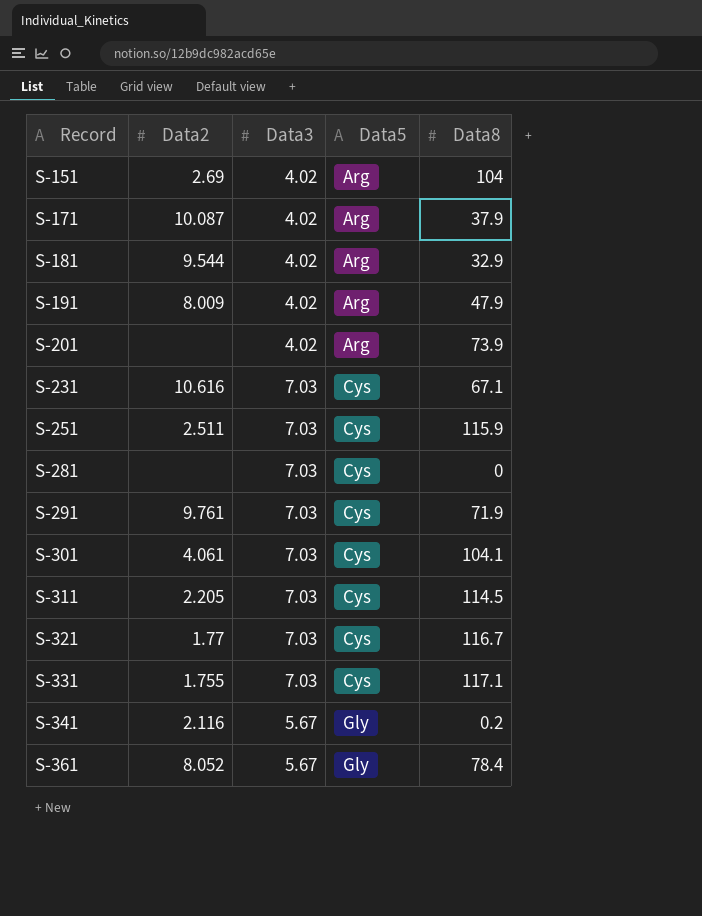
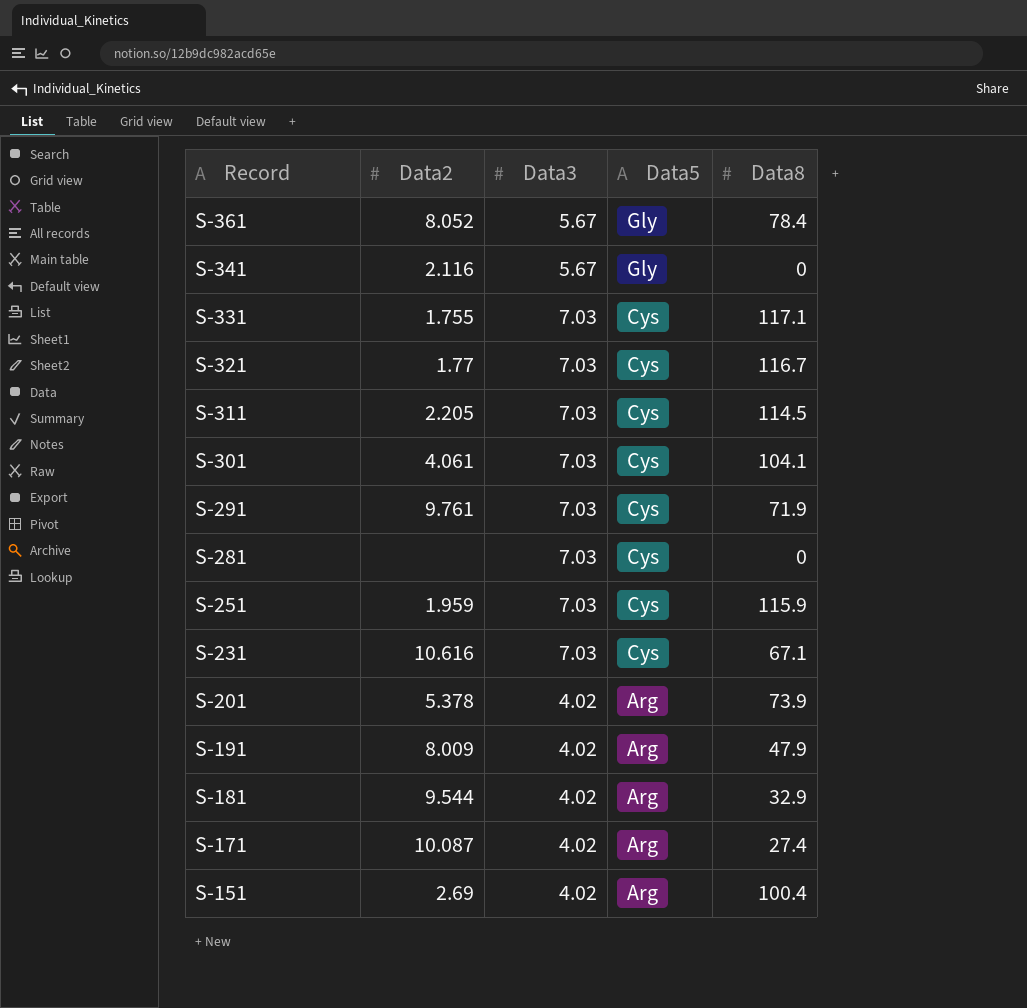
row order: Record ascending -> Record descending
S-341 | Data8: 0.2 -> 0
S-251 | Data2: 2.511 -> 1.959
S-201 | Data2: none -> 5.378
S-171 | Data8: 37.9 -> 27.4
S-151 | Data8: 104 -> 100.4

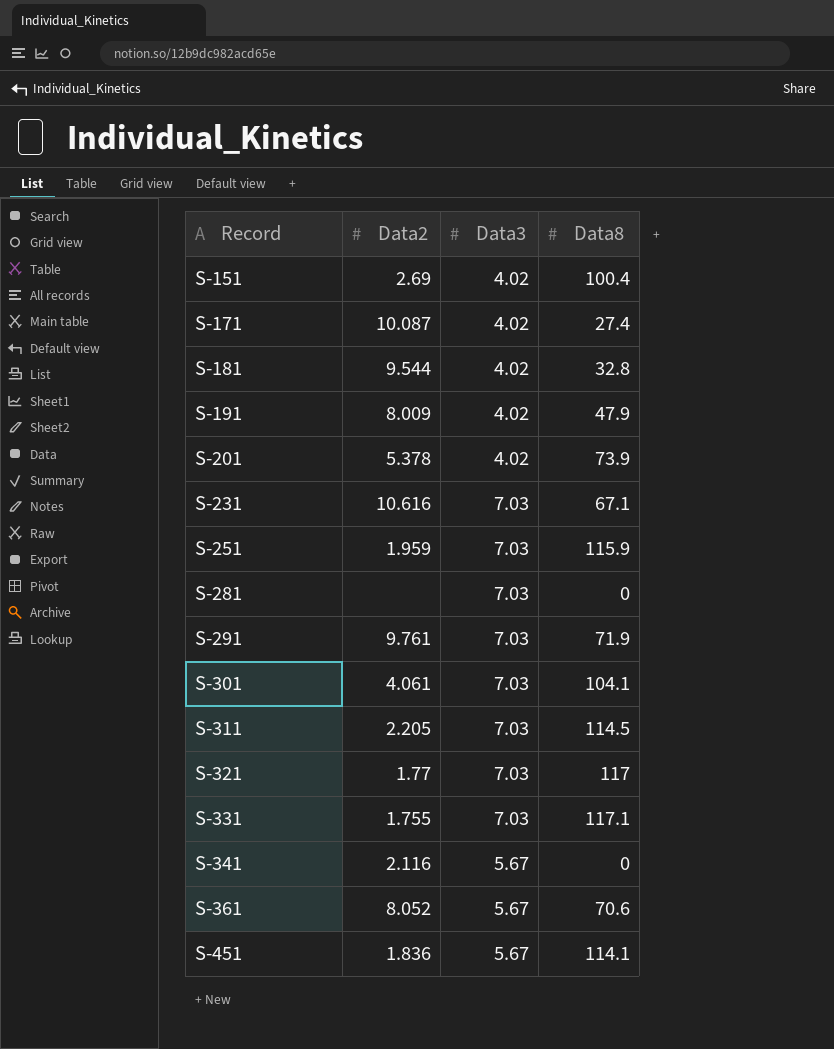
row order: Record descending -> Record ascending
column Data5 | position: 4 -> none
S-181 | Data8: 32.9 -> 32.8
S-321 | Data8: 116.7 -> 117
S-361 | Data8: 78.4 -> 70.6
row S-451: none -> 1.836 | 5.67 | 114.1

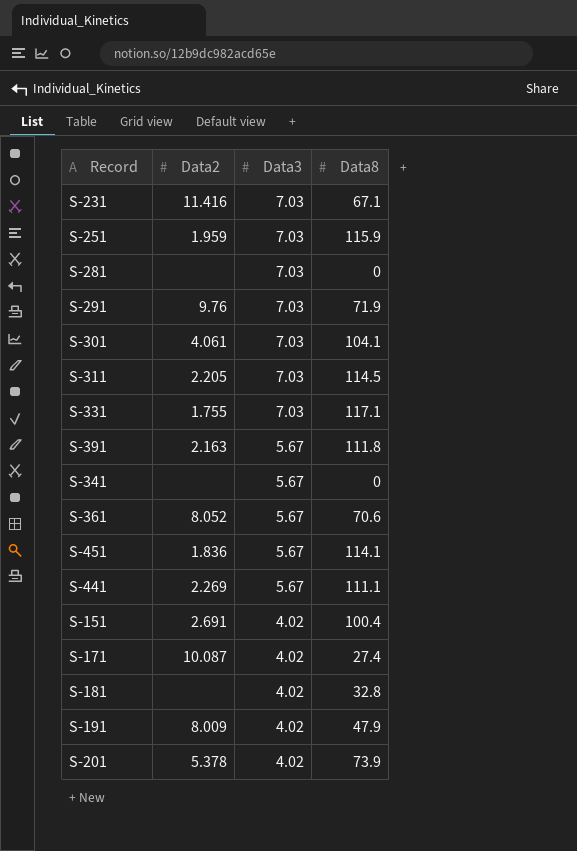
row order: Record ascending -> Data3 descending
row S-321: 1.77 | 7.03 | 117 -> none
S-231 | Data2: 10.616 -> 11.416
S-291 | Data2: 9.761 -> 9.76
row S-391: none -> 2.163 | 5.67 | 111.8
S-341 | Data2: 2.116 -> none
row S-441: none -> 2.269 | 5.67 | 111.1
S-151 | Data2: 2.69 -> 2.691
S-181 | Data2: 9.544 -> none

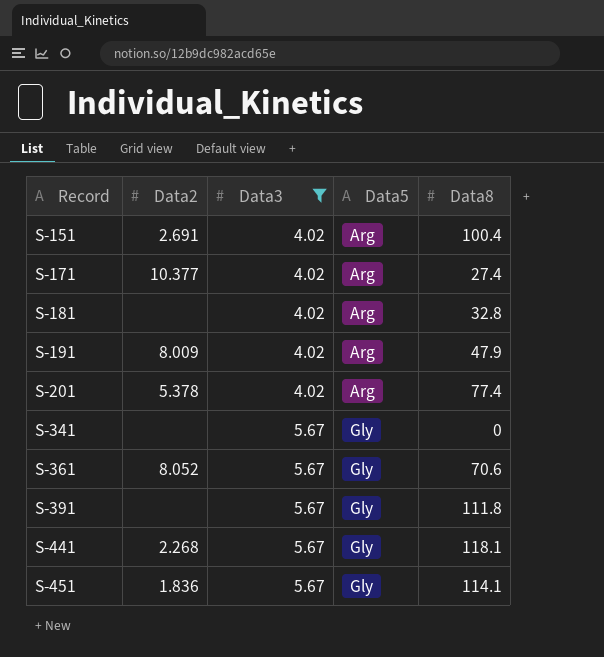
filter: none -> Data3 != 7.03
row order: Data3 descending -> Record ascending
column Data5 | position: none -> 4
S-171 | Data2: 10.087 -> 10.377
S-201 | Data8: 73.9 -> 77.4
S-391 | Data2: 2.163 -> none
S-441 | Data2: 2.269 -> 2.268
S-441 | Data8: 111.1 -> 118.1

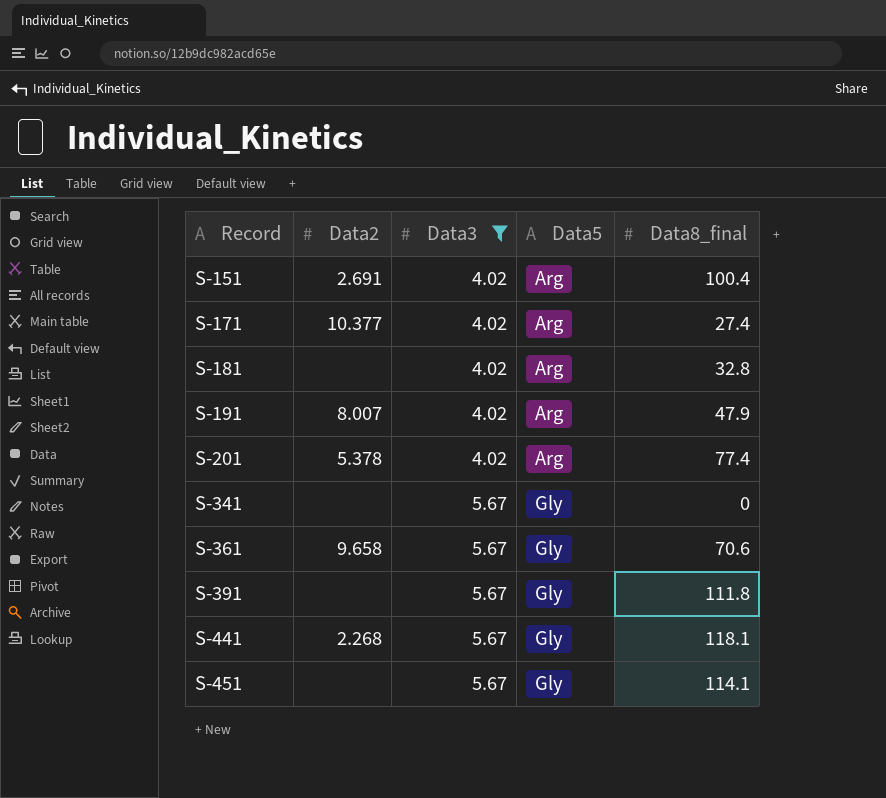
column name: Data8 -> Data8_final
S-191 | Data2: 8.009 -> 8.007
S-361 | Data2: 8.052 -> 9.658
S-451 | Data2: 1.836 -> none

